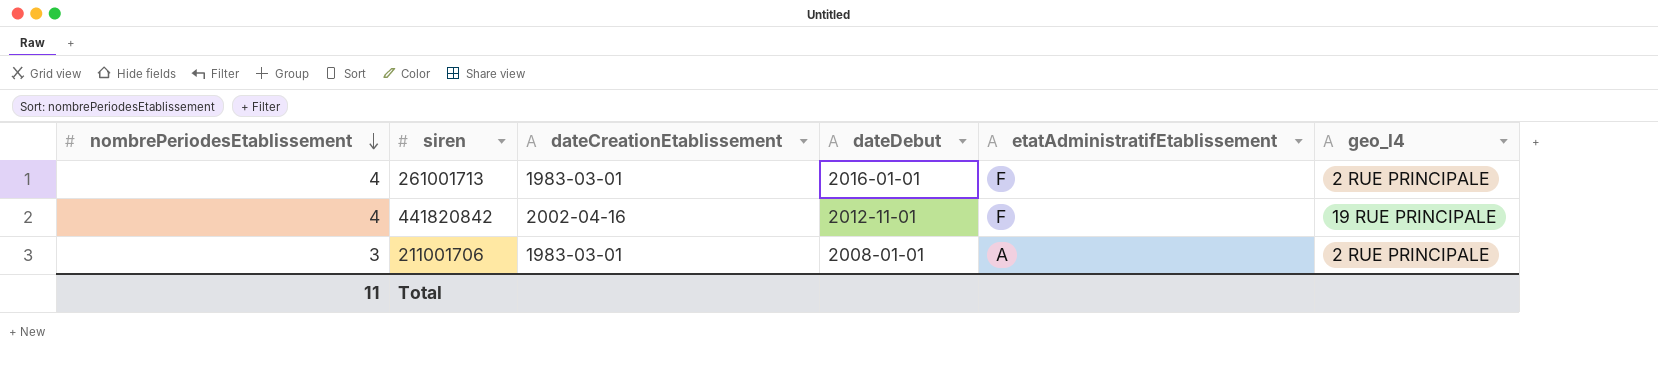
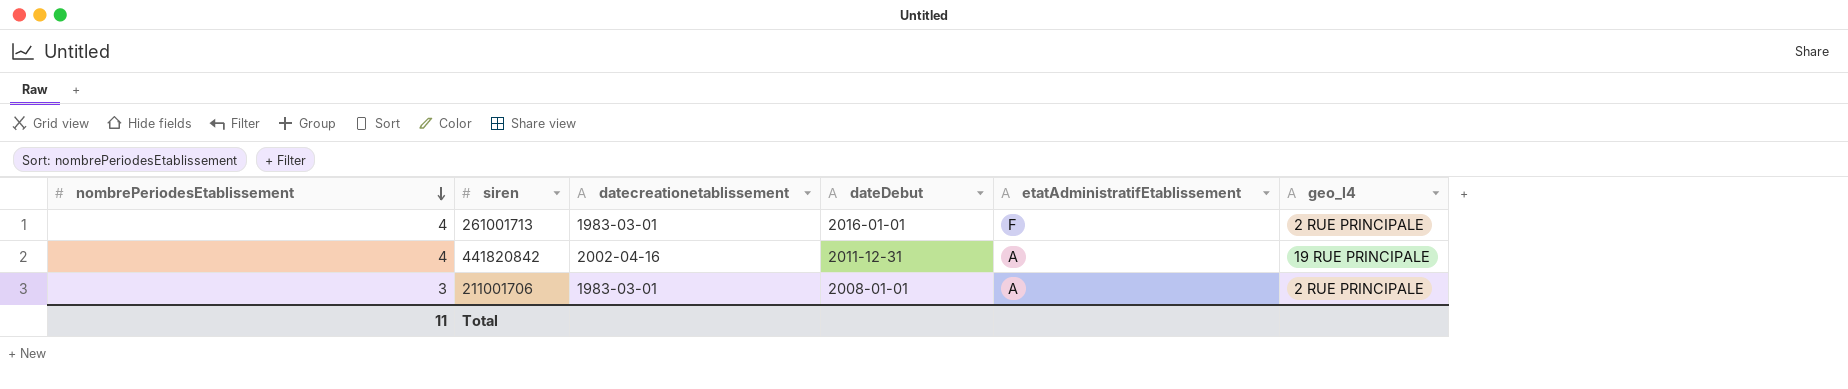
column name: dateCreationEtablissement -> datecreationetablissement
441820842 | dateDebut: 2012-11-01 -> 2011-12-31
441820842 | etatAdministratifEtablissement: F -> A

